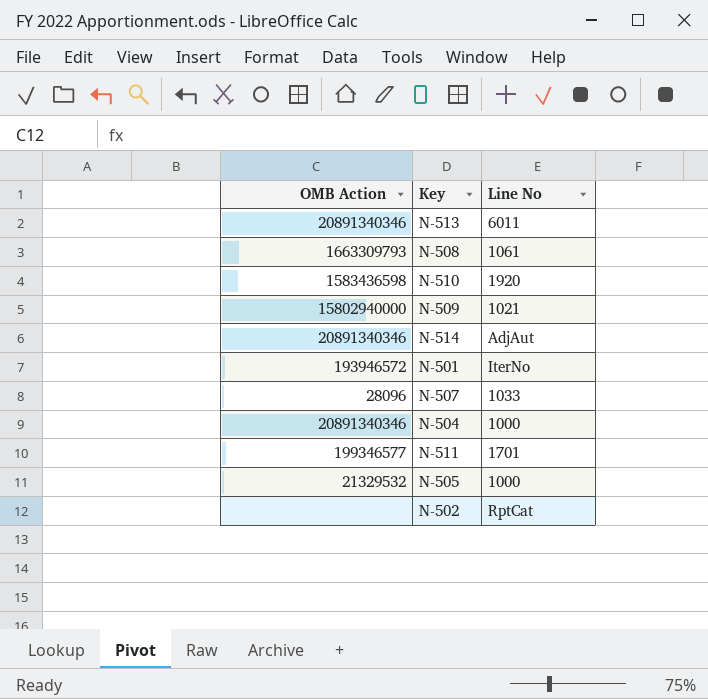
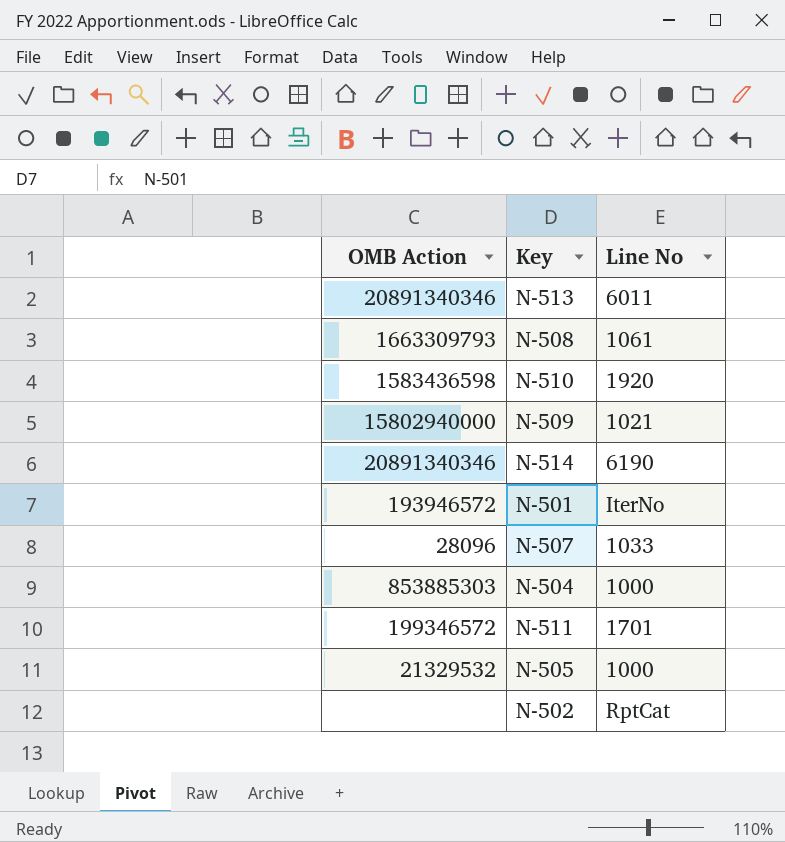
N-514 | Line No: AdjAut -> 6190
N-504 | OMB Action: 20891340346 -> 853885303
N-511 | OMB Action: 199346577 -> 199346572

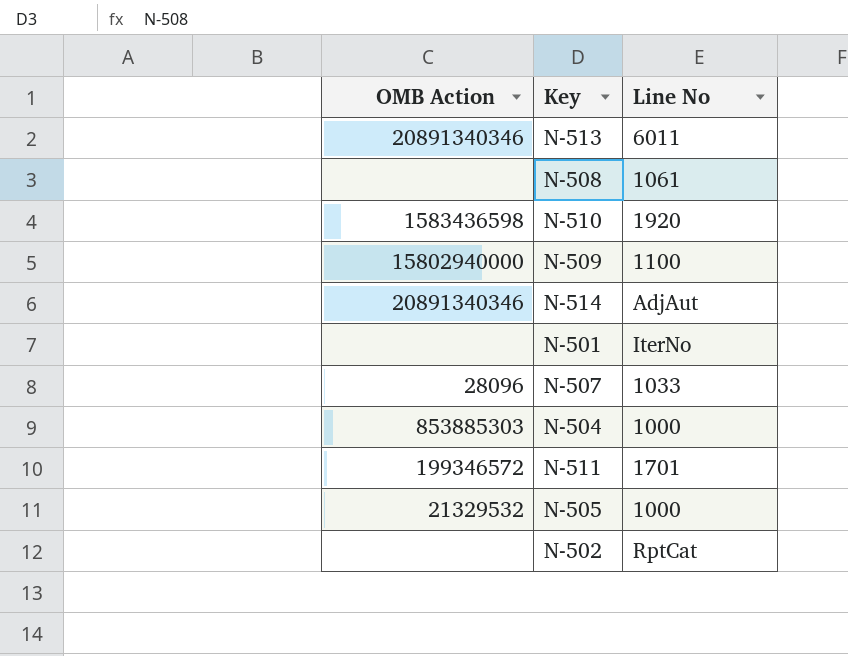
N-508 | OMB Action: 1663309793 -> none
N-509 | Line No: 1021 -> 1100
N-514 | Line No: 6190 -> AdjAut
N-501 | OMB Action: 193946572 -> none

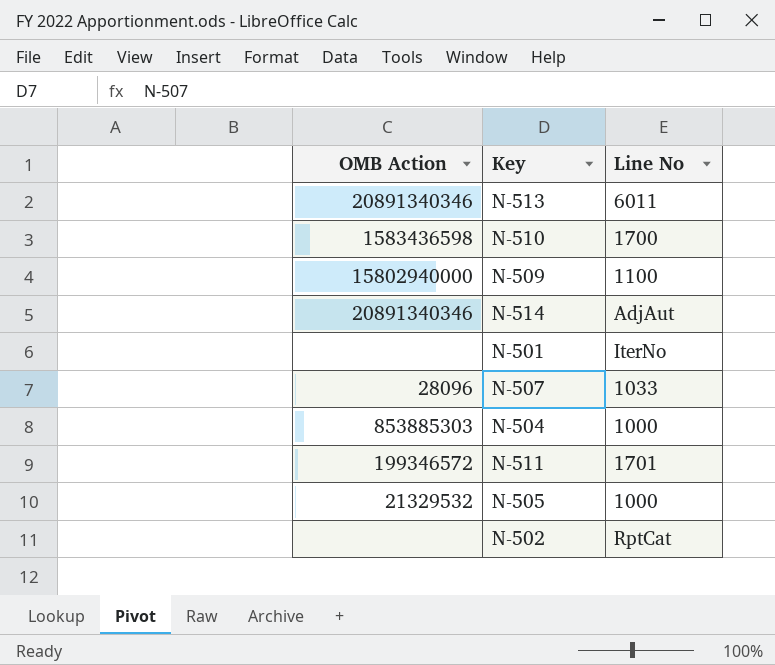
row N-508: none | 1061 -> none
N-510 | Line No: 1920 -> 1700

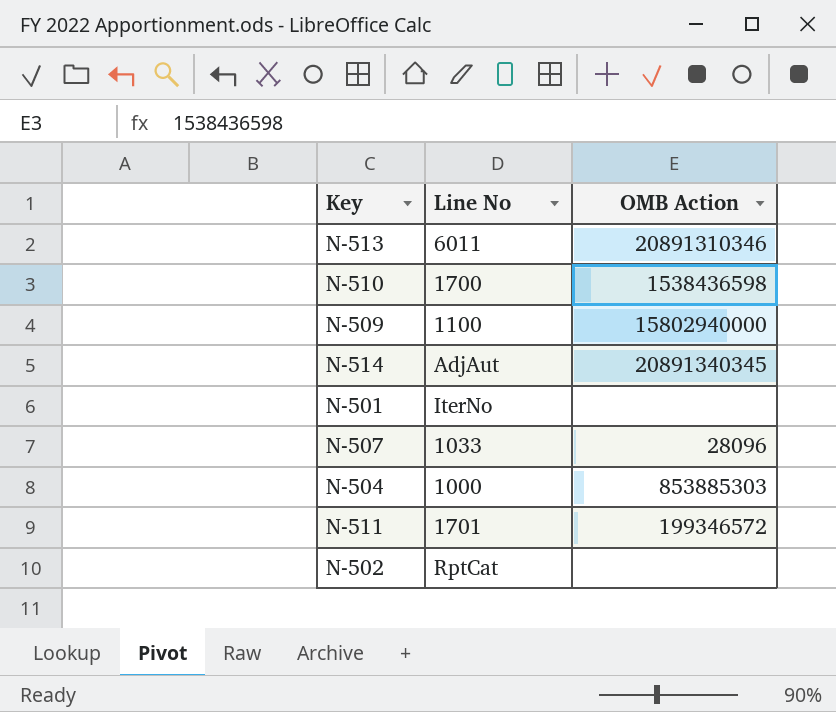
column OMB Action | position: 1 -> 3
row N-505: 21329532 | 1000 -> none
N-513 | OMB Action: 20891340346 -> 20891310346
N-510 | OMB Action: 1583436598 -> 1538436598
N-514 | OMB Action: 20891340346 -> 20891340345

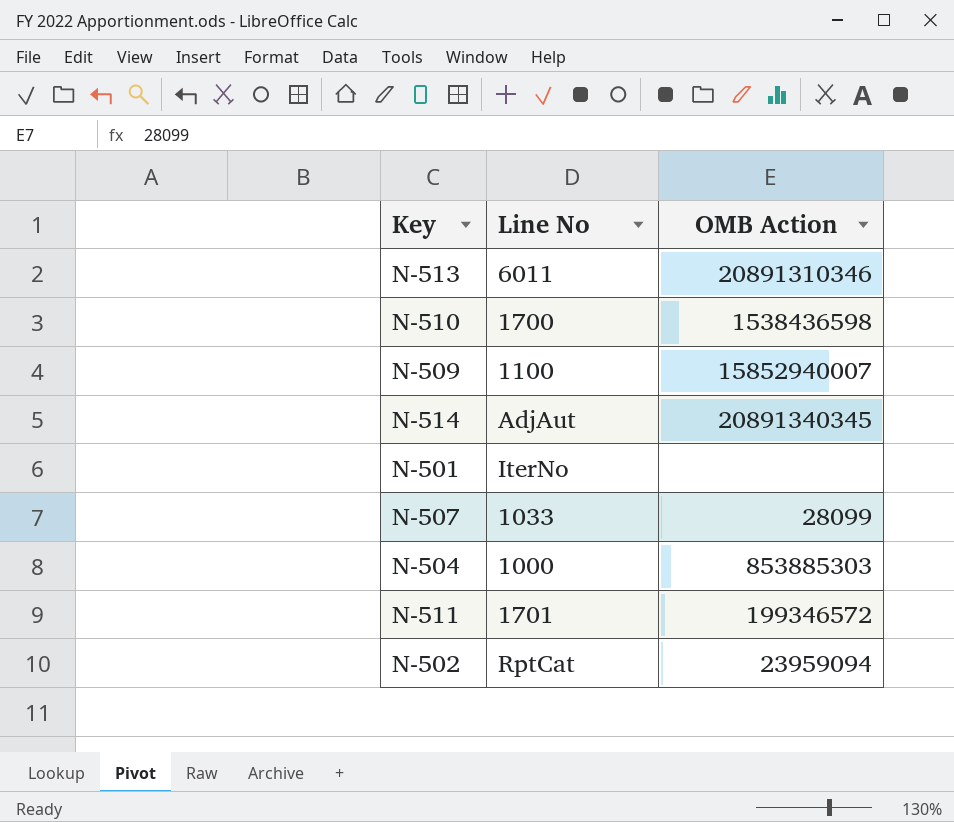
N-509 | OMB Action: 15802940000 -> 15852940007
N-507 | OMB Action: 28096 -> 28099
N-502 | OMB Action: none -> 23959094

